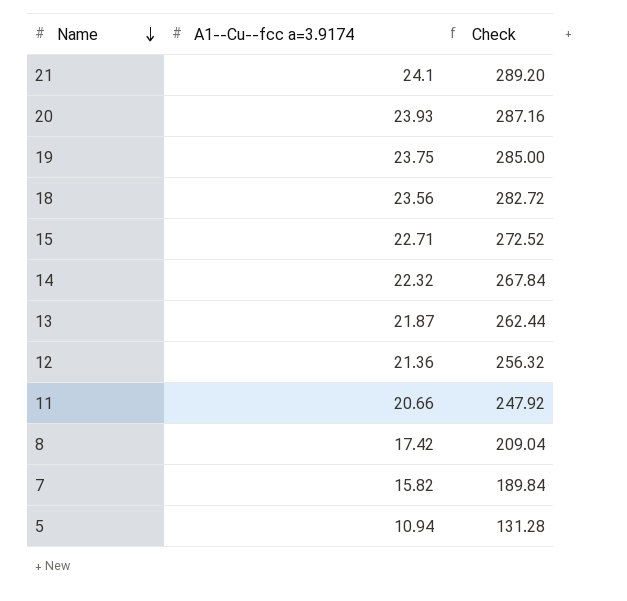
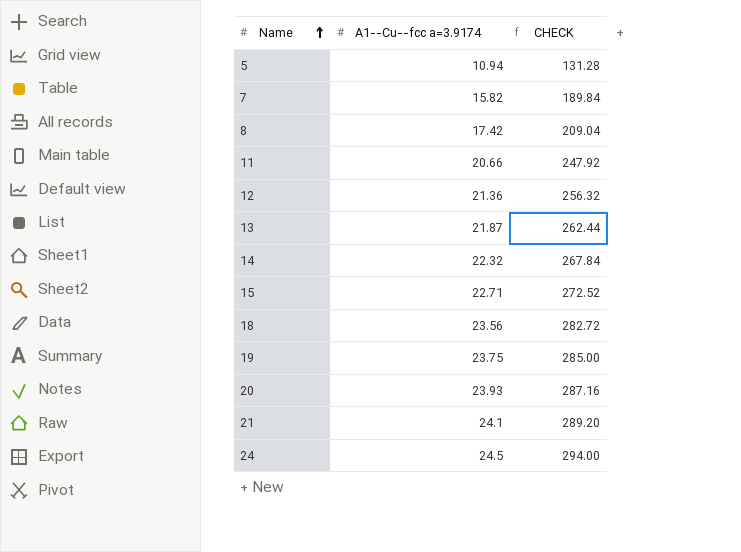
row order: Name descending -> Name ascending
column name: Check -> CHECK
row 24: none -> 24.5 | 294.00

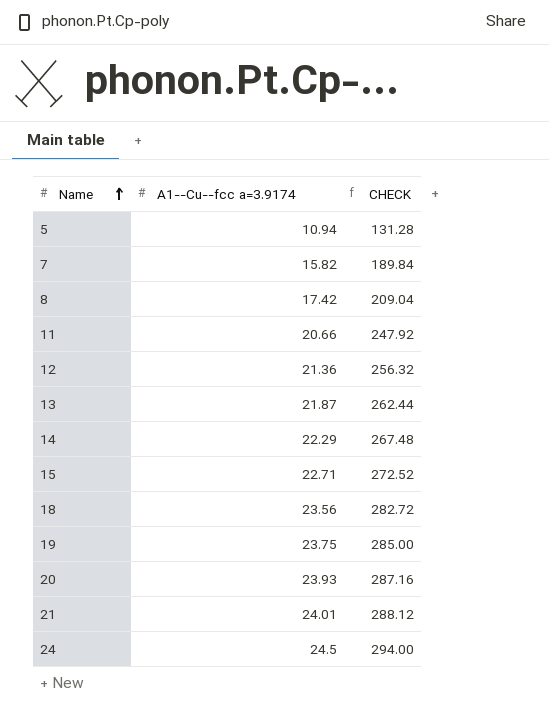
14 | A1--Cu--fcc a=3.9174: 22.32 -> 22.29
14 | CHECK: 267.84 -> 267.48
21 | A1--Cu--fcc a=3.9174: 24.1 -> 24.01
21 | CHECK: 289.20 -> 288.12

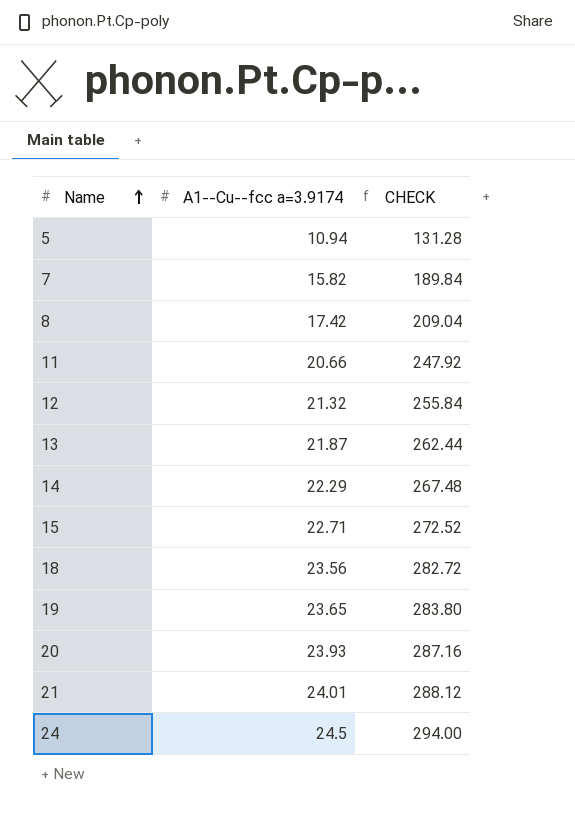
12 | A1--Cu--fcc a=3.9174: 21.36 -> 21.32
12 | CHECK: 256.32 -> 255.84
19 | A1--Cu--fcc a=3.9174: 23.75 -> 23.65
19 | CHECK: 285.00 -> 283.80

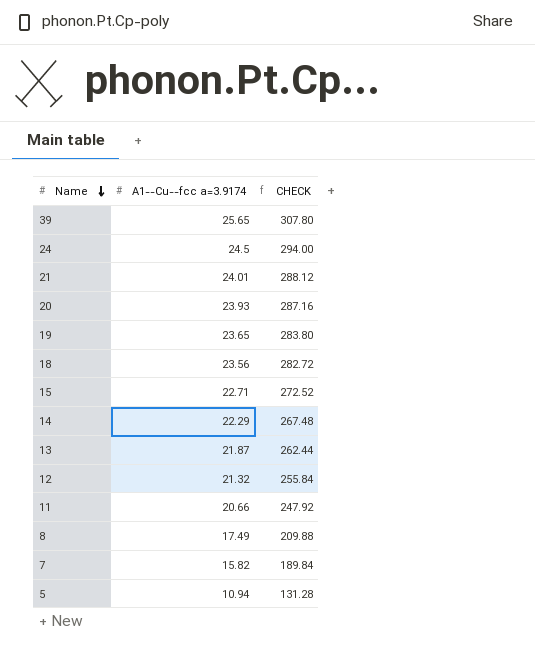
row order: Name ascending -> Name descending
row 39: none -> 25.65 | 307.80
8 | A1--Cu--fcc a=3.9174: 17.42 -> 17.49
8 | CHECK: 209.04 -> 209.88

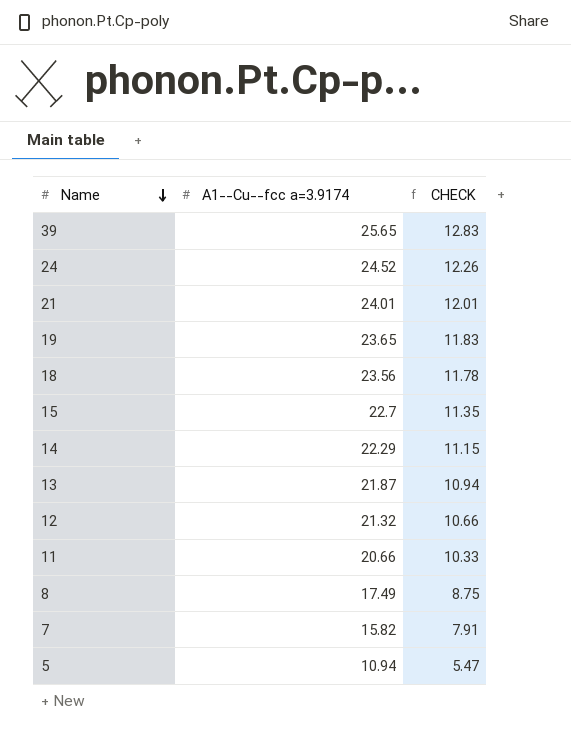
column CHECK | formula: [A1--Cu--fcc a=3.9174] * 12 -> [A1--Cu--fcc a=3.9174] * 0.5
row 20: 23.93 | 287.16 -> none
24 | A1--Cu--fcc a=3.9174: 24.5 -> 24.52
15 | A1--Cu--fcc a=3.9174: 22.71 -> 22.7

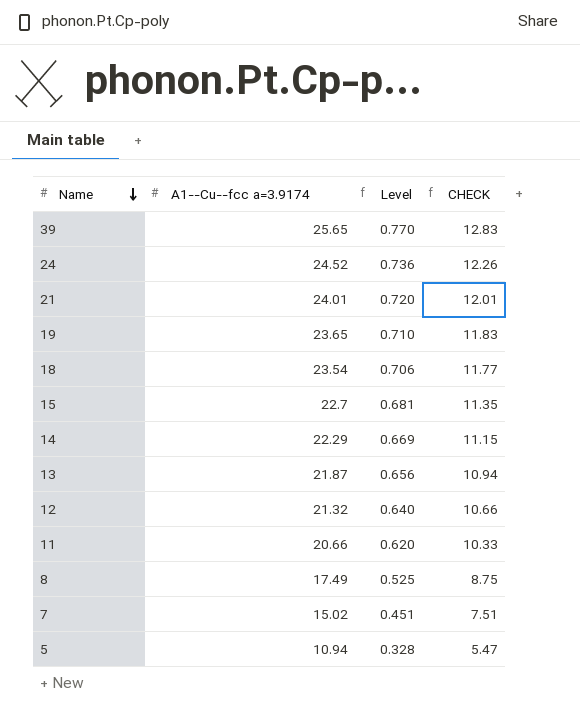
column Level | formula: none -> [A1--Cu--fcc a=3.9174] * 0.03
18 | A1--Cu--fcc a=3.9174: 23.56 -> 23.54
18 | CHECK: 11.78 -> 11.77
7 | A1--Cu--fcc a=3.9174: 15.82 -> 15.02
7 | CHECK: 7.91 -> 7.51

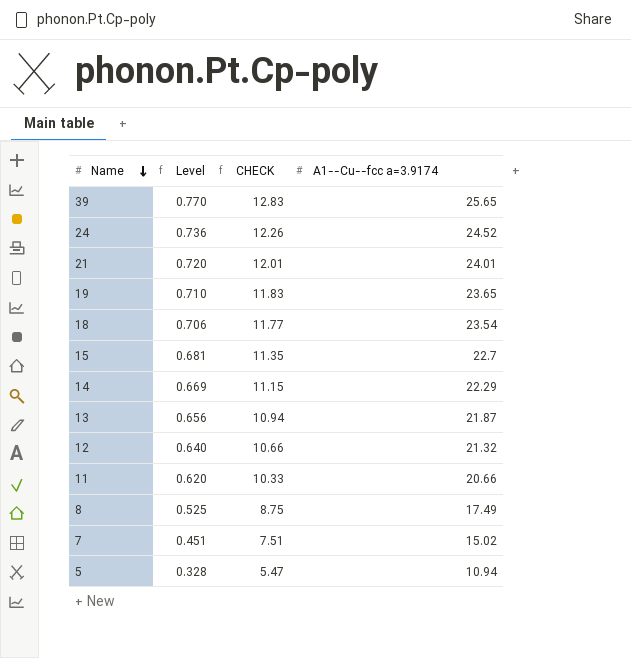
column A1--Cu--fcc a=3.9174 | position: 2 -> 4

